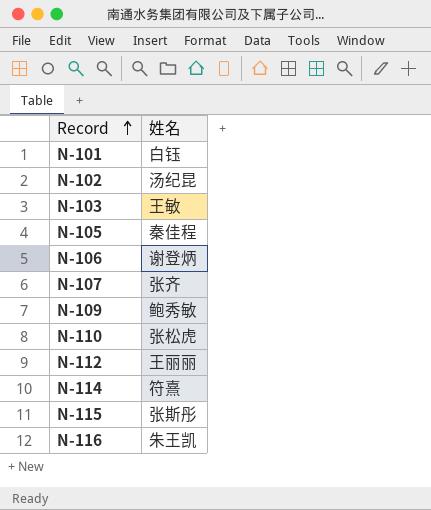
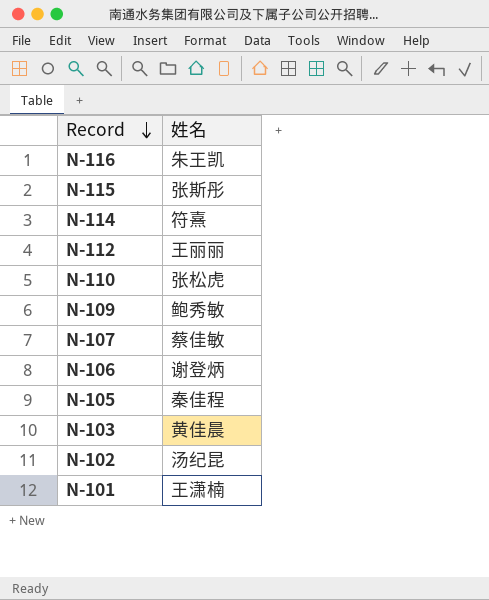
row order: Record ascending -> Record descending
N-107 | 姓名: 张齐 -> 蔡佳敏
N-103 | 姓名: 王敏 -> 黄佳晨
N-101 | 姓名: 白钰 -> 王潇楠

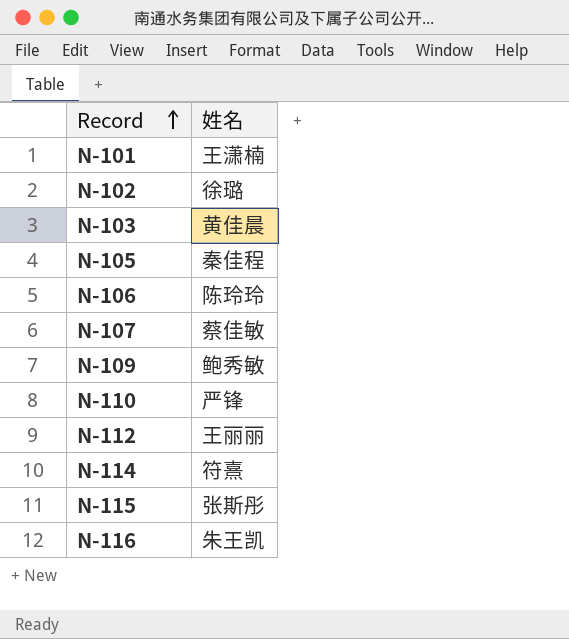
row order: Record descending -> Record ascending
N-102 | 姓名: 汤纪昆 -> 徐璐
N-106 | 姓名: 谢登炳 -> 陈玲玲
N-110 | 姓名: 张松虎 -> 严锋

